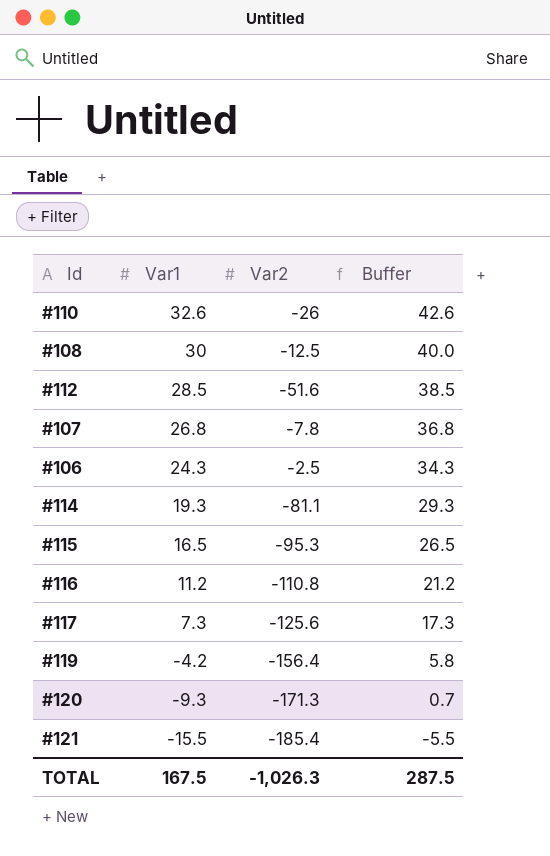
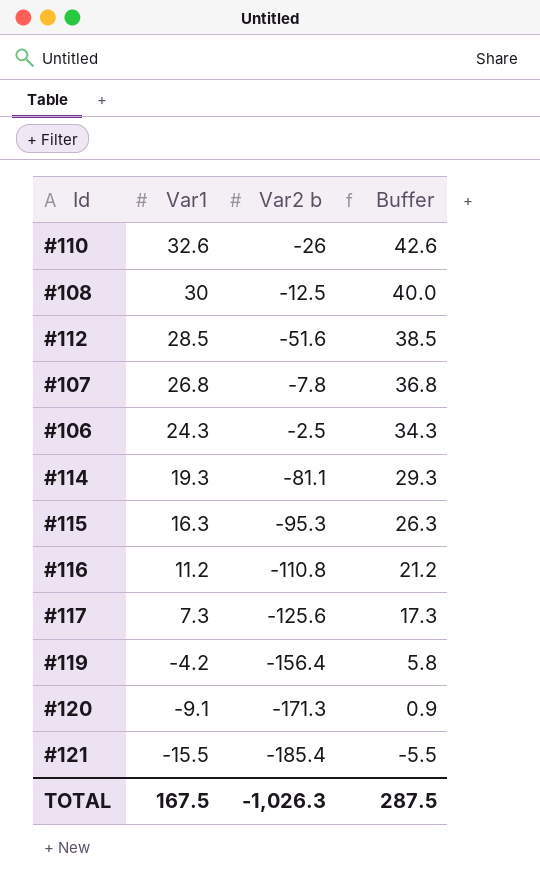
column name: Var2 -> Var2 b
#115 | Var1: 16.5 -> 16.3
#115 | Buffer: 26.5 -> 26.3
#120 | Var1: -9.3 -> -9.1
#120 | Buffer: 0.7 -> 0.9

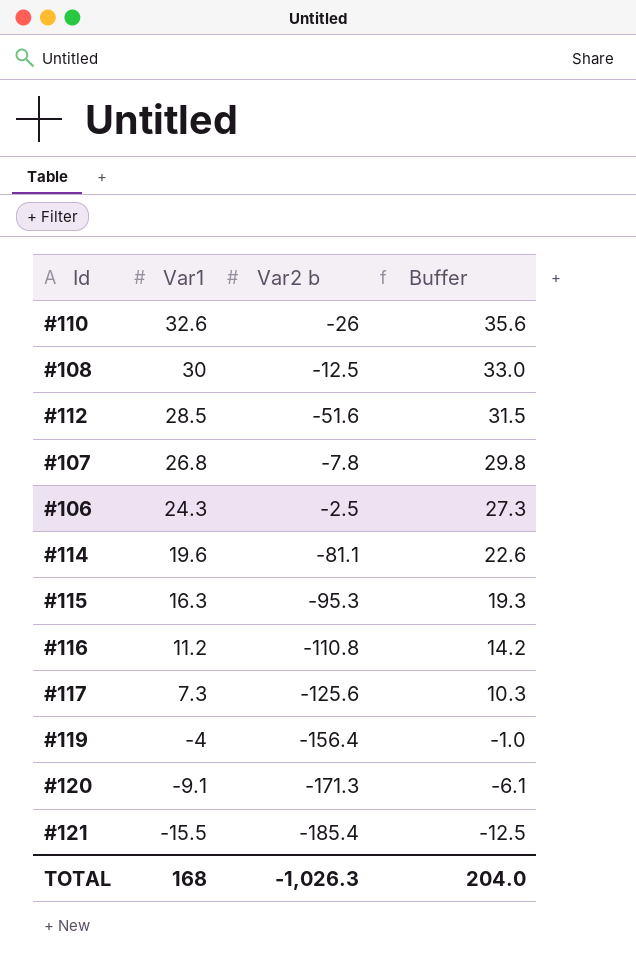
column Buffer | formula: [Var1] + 10 -> [Var1] + 3
#114 | Var1: 19.3 -> 19.6
#119 | Var1: -4.2 -> -4
TOTAL | Var1: 167.5 -> 168
TOTAL | Buffer: 287.5 -> 204.0

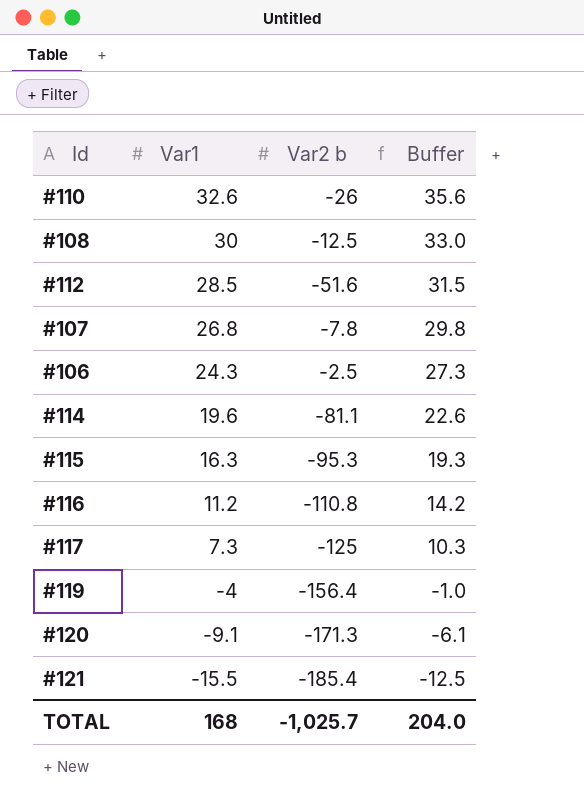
#117 | Var2 b: -125.6 -> -125
TOTAL | Var2 b: -1,026.3 -> -1,025.7

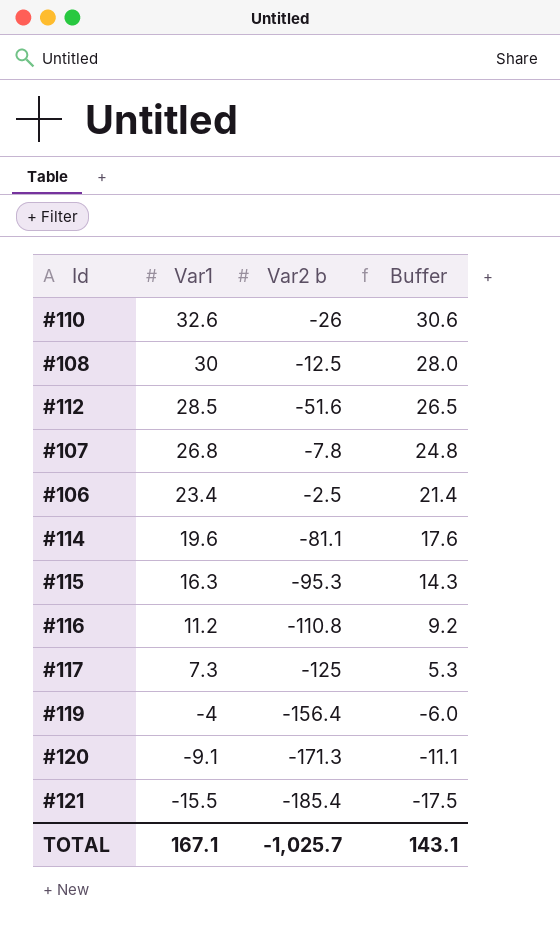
column Buffer | formula: [Var1] + 3 -> [Var1] - 2
#106 | Var1: 24.3 -> 23.4
TOTAL | Var1: 168 -> 167.1
TOTAL | Buffer: 204.0 -> 143.1

